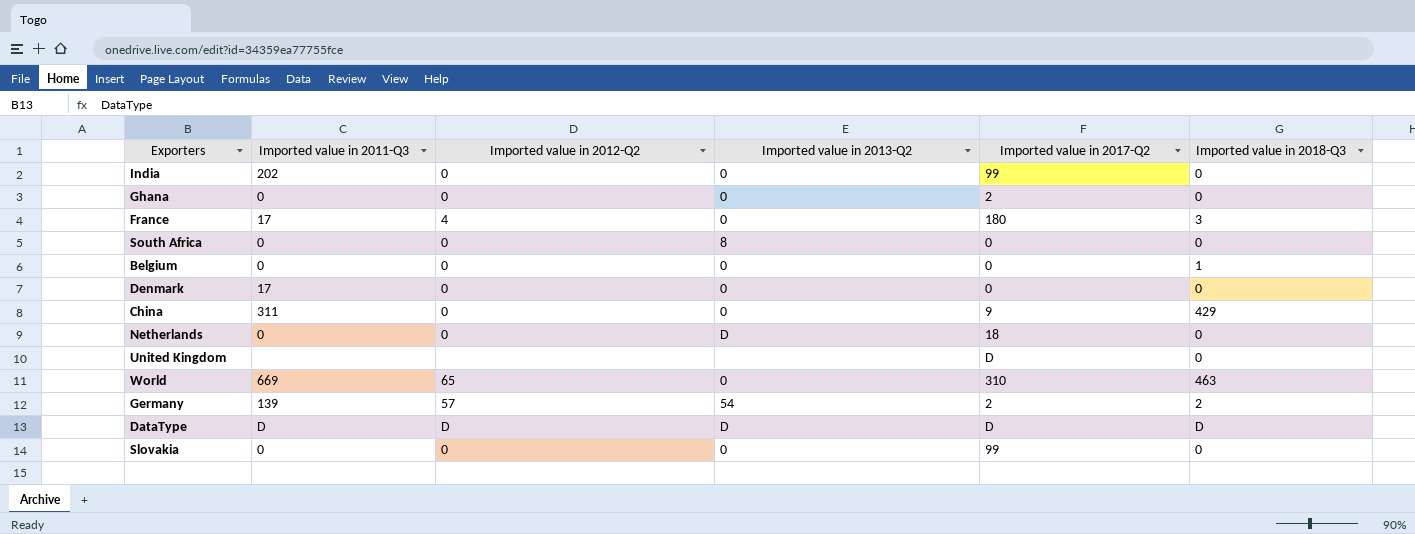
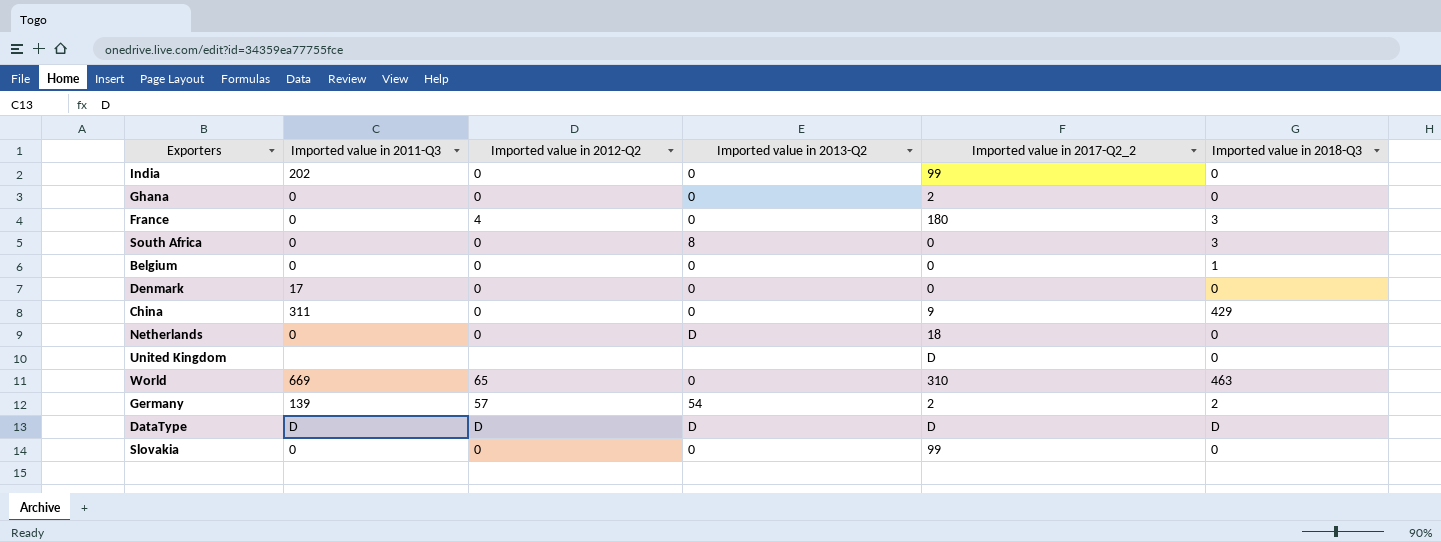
column name: Imported value in 2017-Q2 -> Imported value in 2017-Q2_2
France | Imported value in 2011-Q3: 17 -> 0
South Africa | Imported value in 2018-Q3: 0 -> 3

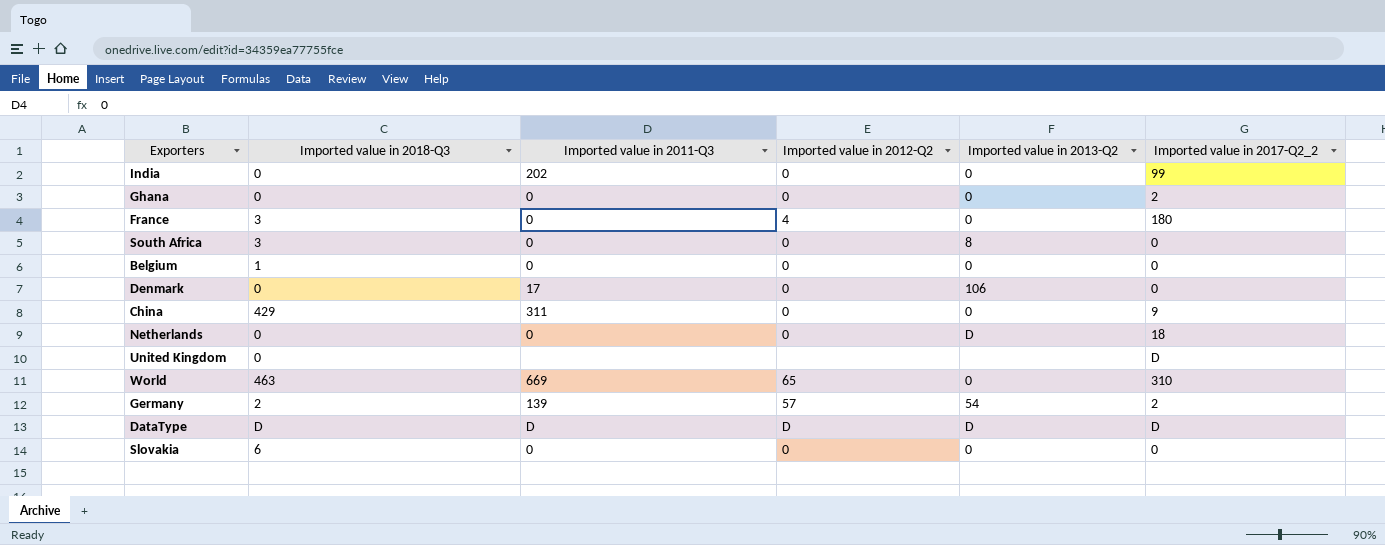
column Imported value in 2018-Q3 | position: 6 -> 2
Denmark | Imported value in 2013-Q2: 0 -> 106
Slovakia | Imported value in 2018-Q3: 0 -> 6
Slovakia | Imported value in 2017-Q2_2: 99 -> 0

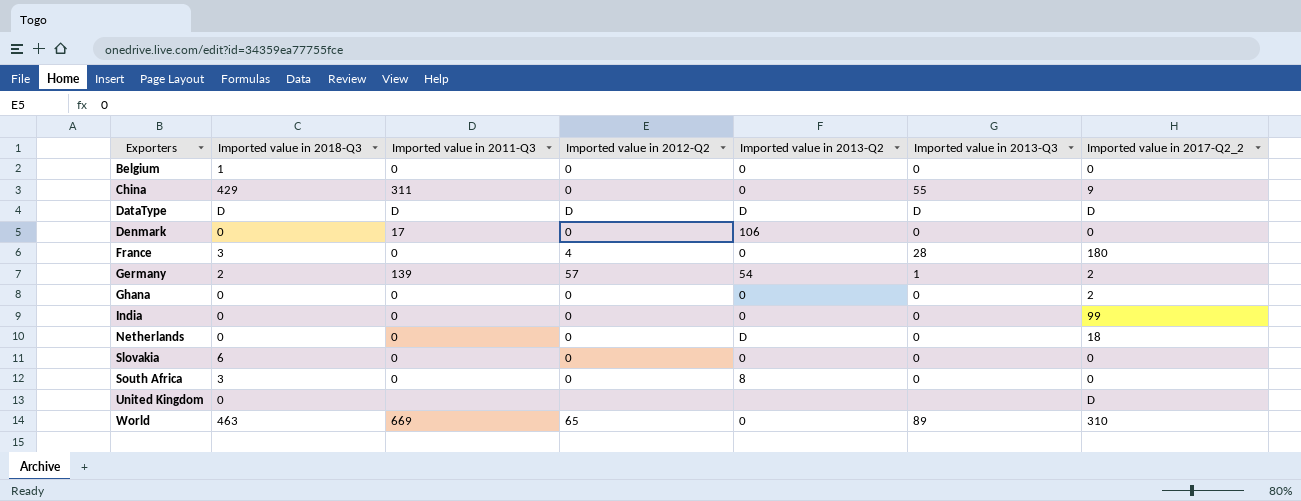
row order: none -> Exporters ascending
column Imported value in 2013-Q3 | position: none -> 6
India | Imported value in 2011-Q3: 202 -> 0

